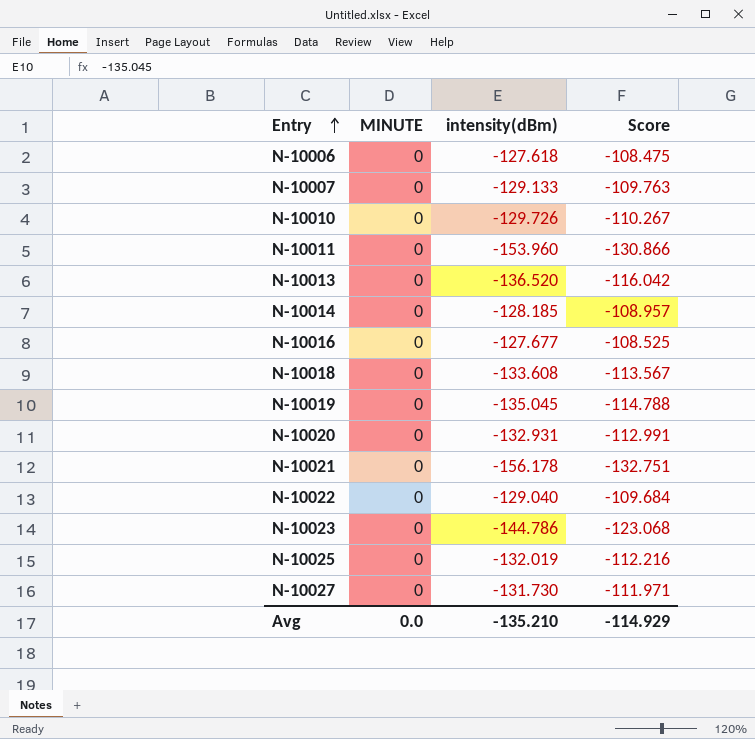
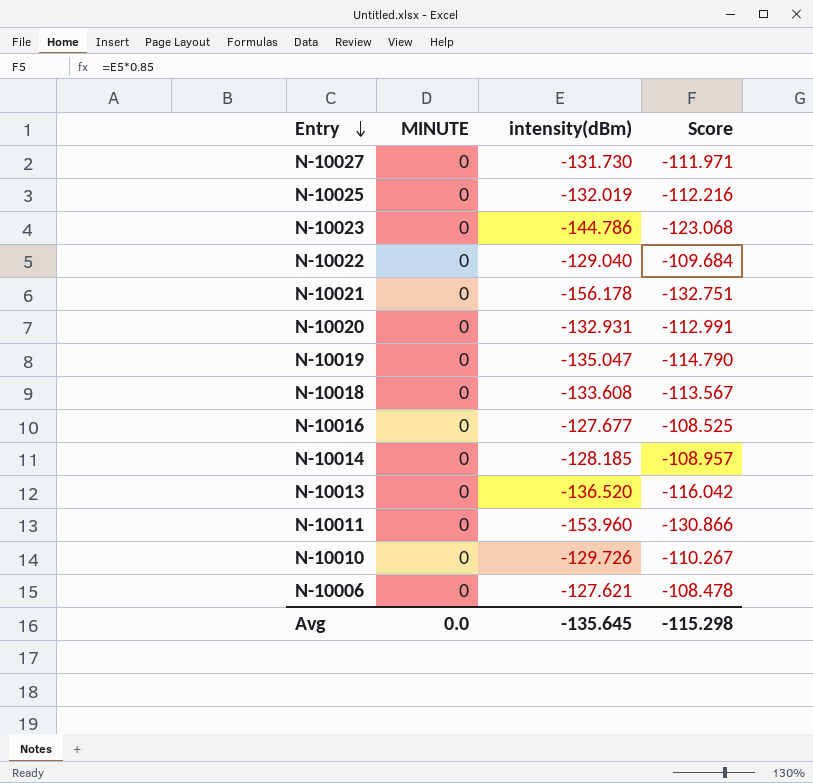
row order: Entry ascending -> Entry descending
row N-10007: 0 | -129.133 | -109.763 -> none
N-10019 | intensity(dBm): -135.045 -> -135.047
N-10019 | Score: -114.788 -> -114.790
N-10006 | intensity(dBm): -127.618 -> -127.621
N-10006 | Score: -108.475 -> -108.478
Avg | intensity(dBm): -135.210 -> -135.645
Avg | Score: -114.929 -> -115.298

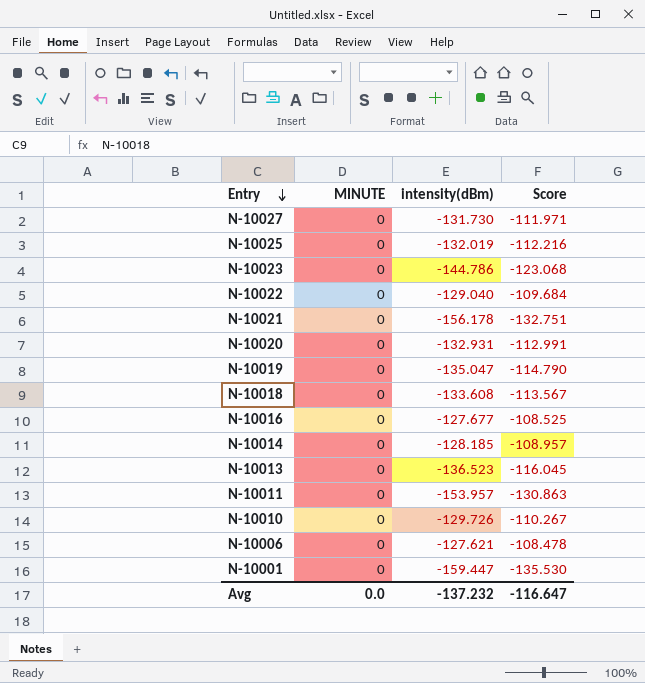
N-10013 | intensity(dBm): -136.520 -> -136.523
N-10013 | Score: -116.042 -> -116.045
N-10011 | intensity(dBm): -153.960 -> -153.957
N-10011 | Score: -130.866 -> -130.863
row N-10001: none -> 0 | -159.447 | -135.530
Avg | intensity(dBm): -135.645 -> -137.232
Avg | Score: -115.298 -> -116.647

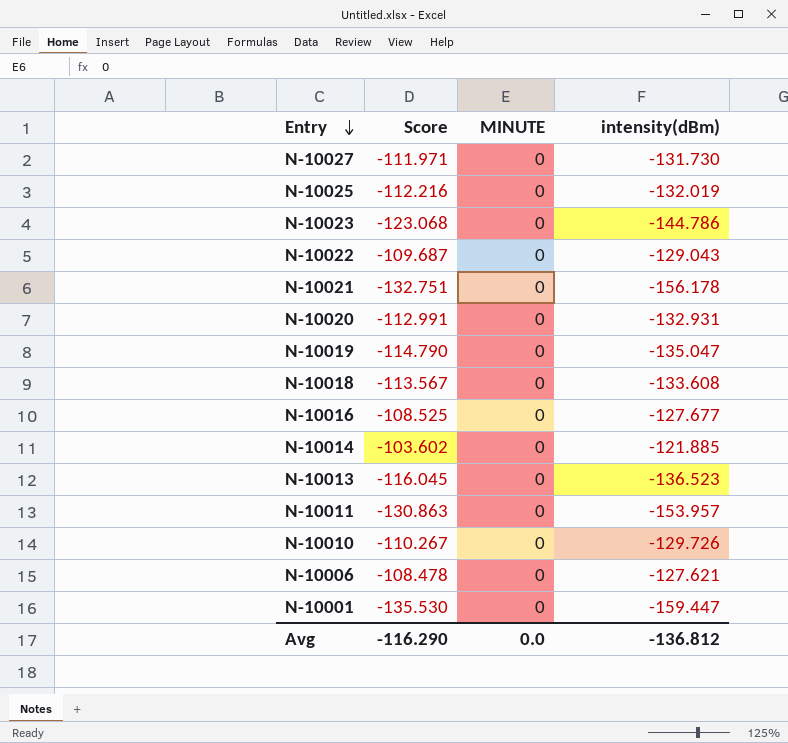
column Score | position: 4 -> 2
N-10022 | Score: -109.684 -> -109.687
N-10022 | intensity(dBm): -129.040 -> -129.043
N-10014 | Score: -108.957 -> -103.602
N-10014 | intensity(dBm): -128.185 -> -121.885
Avg | Score: -116.647 -> -116.290
Avg | intensity(dBm): -137.232 -> -136.812

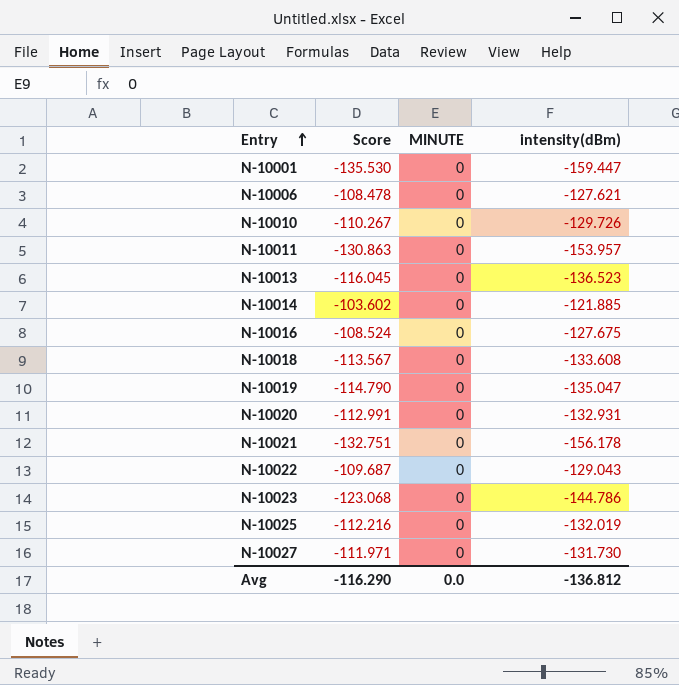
row order: Entry descending -> Entry ascending
N-10016 | Score: -108.525 -> -108.524
N-10016 | intensity(dBm): -127.677 -> -127.675

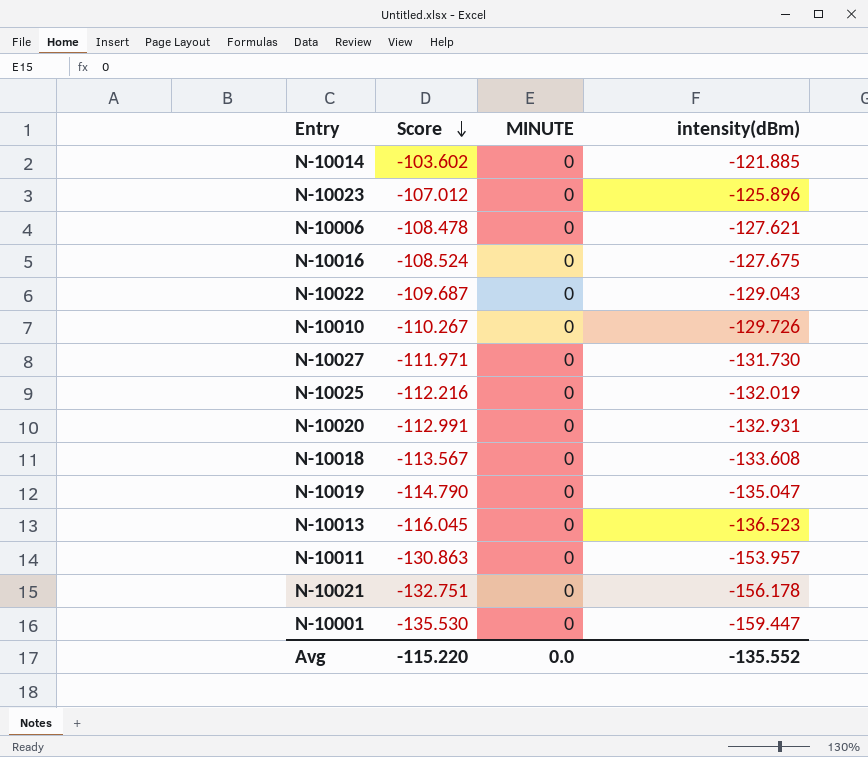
row order: Entry ascending -> Score descending
N-10023 | Score: -123.068 -> -107.012
N-10023 | intensity(dBm): -144.786 -> -125.896
Avg | Score: -116.290 -> -115.220
Avg | intensity(dBm): -136.812 -> -135.552

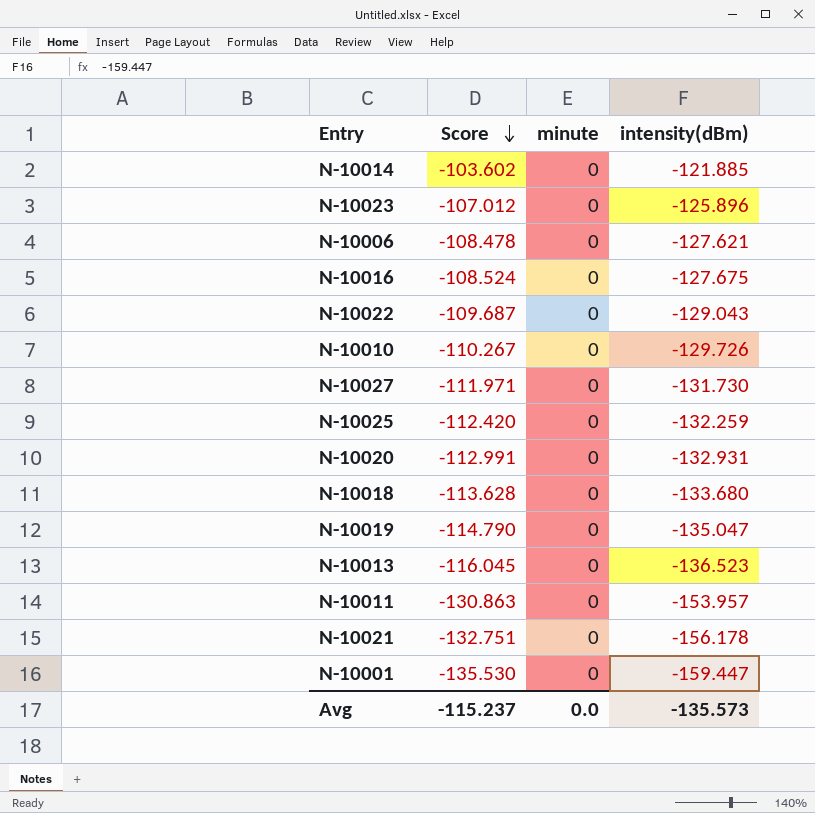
column name: MINUTE -> minute
N-10025 | Score: -112.216 -> -112.420
N-10025 | intensity(dBm): -132.019 -> -132.259
N-10018 | Score: -113.567 -> -113.628
N-10018 | intensity(dBm): -133.608 -> -133.680
Avg | Score: -115.220 -> -115.237
Avg | intensity(dBm): -135.552 -> -135.573

